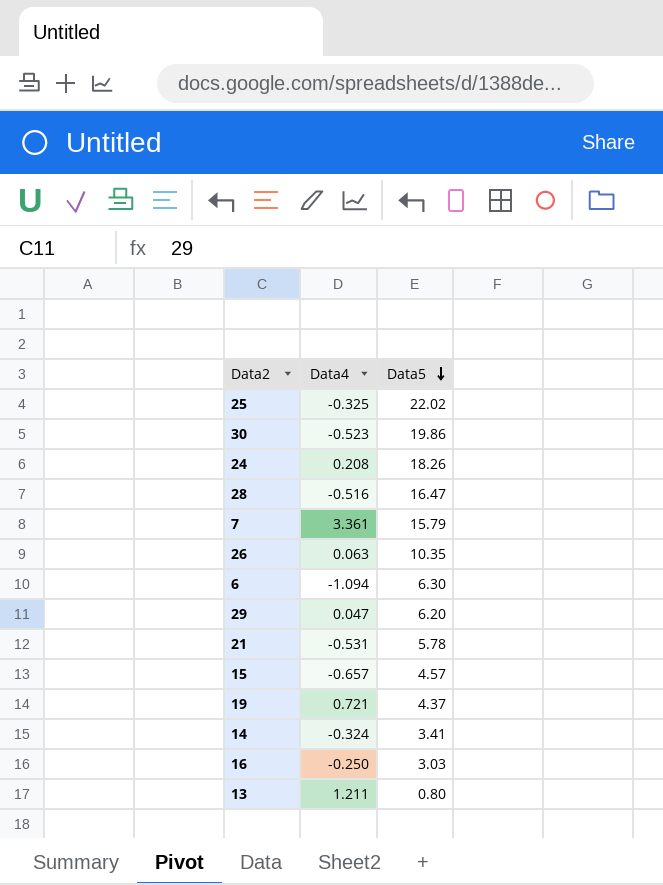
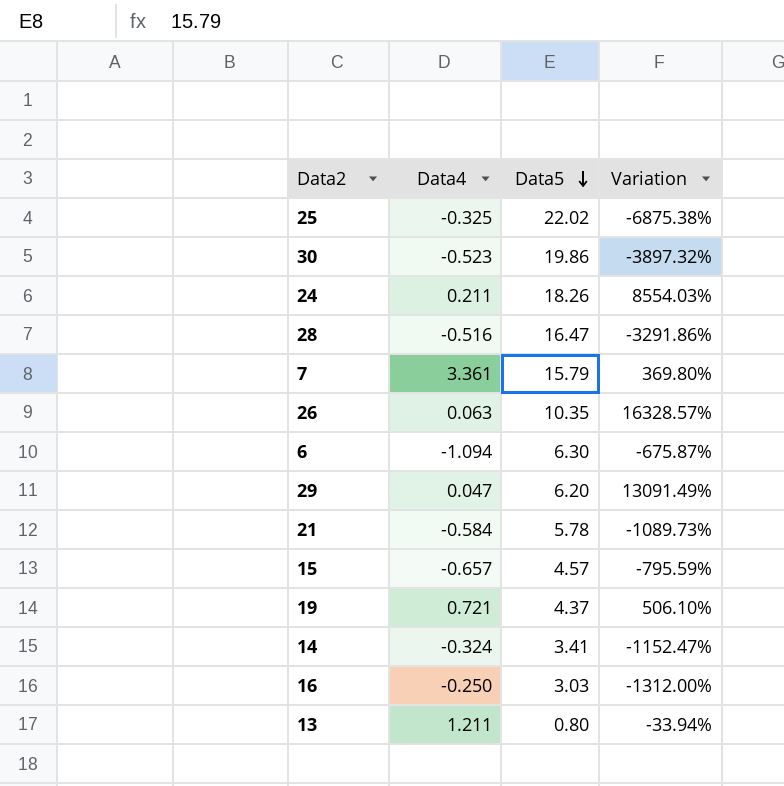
column Variation | formula: none -> ([Data5] - [Data4]) / [Data4]
24 | Data4: 0.208 -> 0.211
21 | Data4: -0.531 -> -0.584

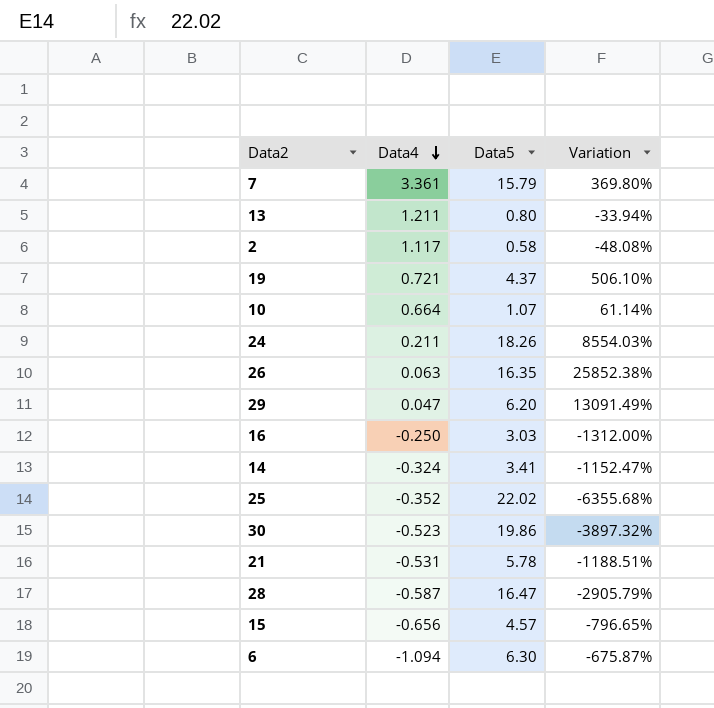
row order: Data5 descending -> Data4 descending
row 2: none -> 1.117 | 0.58 | -48.08%
row 10: none -> 0.664 | 1.07 | 61.14%
26 | Data5: 10.35 -> 16.35
26 | Variation: 16328.57% -> 25852.38%
25 | Data4: -0.325 -> -0.352
25 | Variation: -6875.38% -> -6355.68%
21 | Data4: -0.584 -> -0.531
21 | Variation: -1089.73% -> -1188.51%
28 | Data4: -0.516 -> -0.587
28 | Variation: -3291.86% -> -2905.79%
15 | Data4: -0.657 -> -0.656
15 | Variation: -795.59% -> -796.65%

